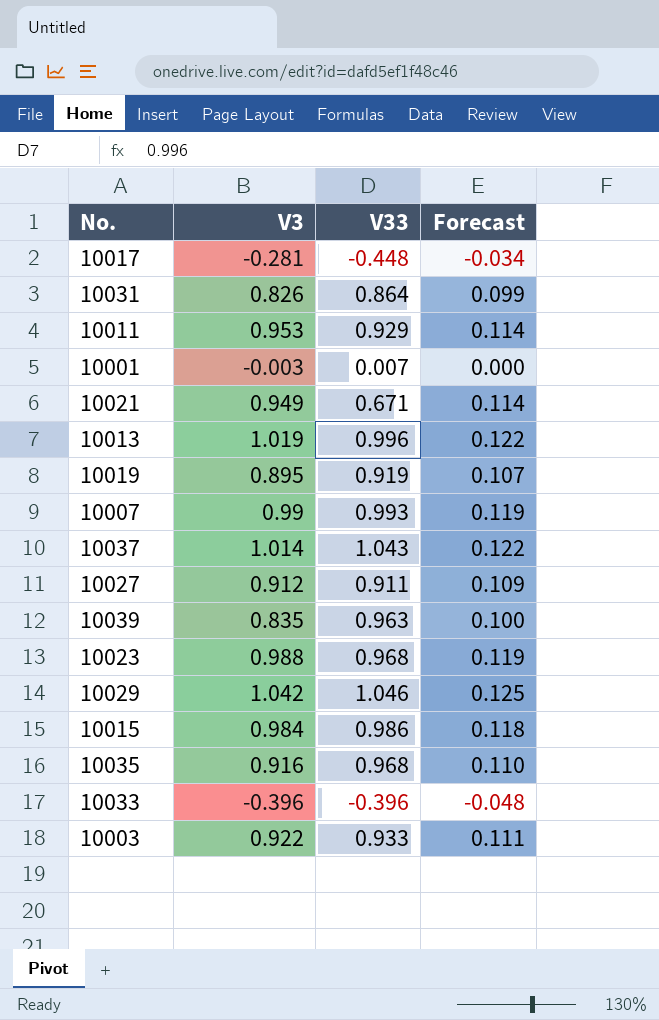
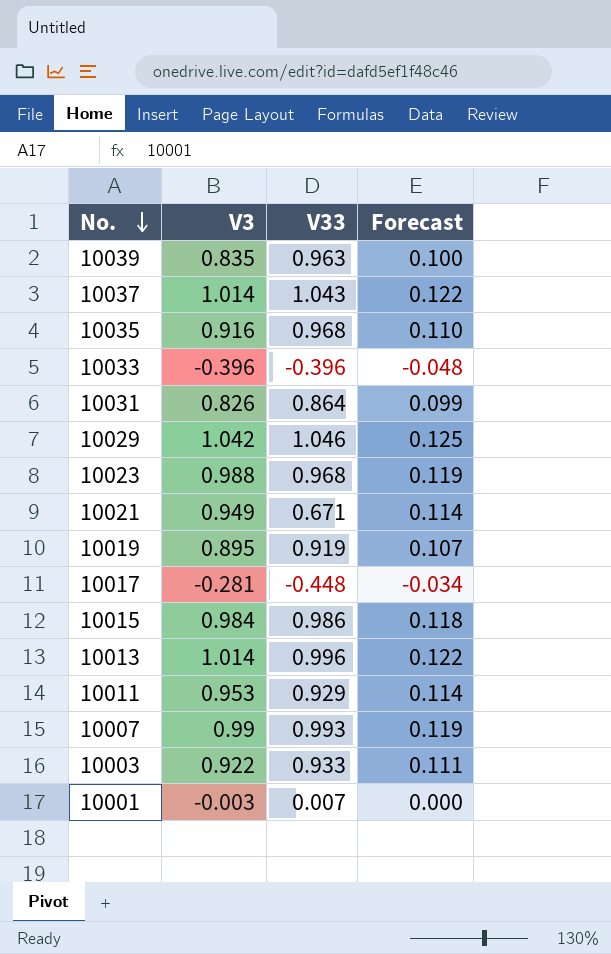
row order: none -> No. descending
row 10027: 0.912 | 0.911 | 0.109 -> none
10013 | V3: 1.019 -> 1.014

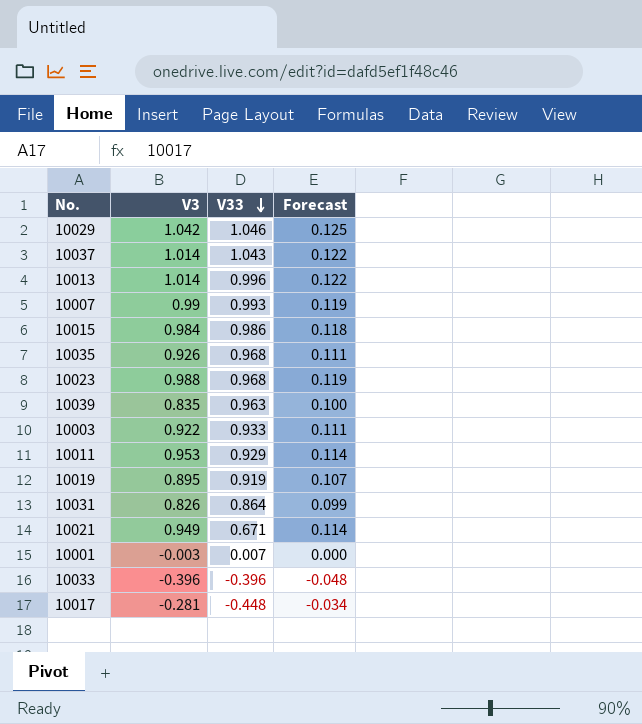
row order: No. descending -> V33 descending
10035 | V3: 0.916 -> 0.926
10035 | Forecast: 0.110 -> 0.111

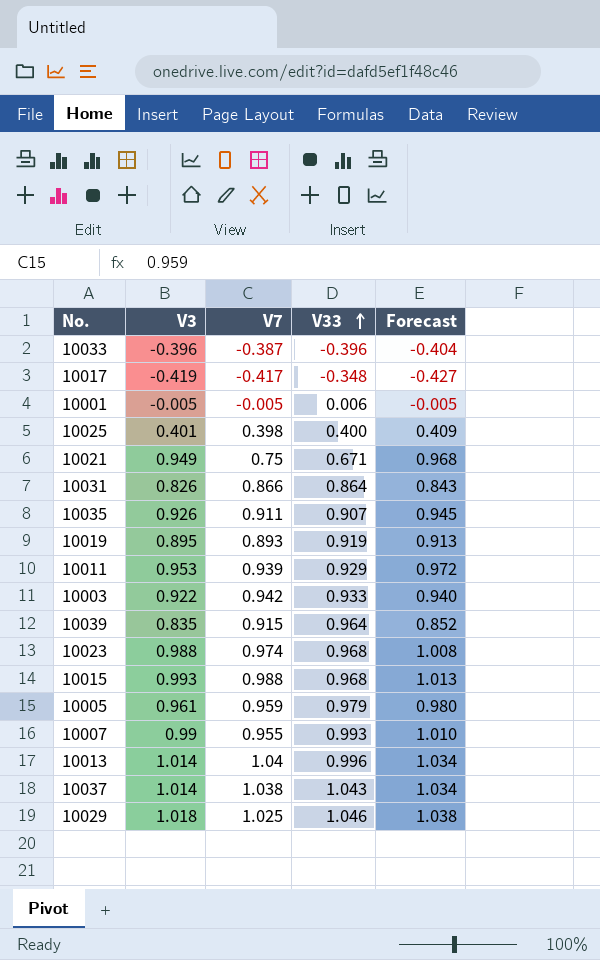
row order: V33 descending -> V33 ascending
column V7 | position: none -> 3
column Forecast | formula: [V3] * 0.12 -> [V3] * 1.02
10017 | V3: -0.281 -> -0.419
10017 | V33: -0.448 -> -0.348
10001 | V3: -0.003 -> -0.005
10001 | V33: 0.007 -> 0.006
row 10025: none -> 0.401 | 0.398 | 0.400 | 0.409
10035 | V33: 0.968 -> 0.907
10039 | V33: 0.963 -> 0.964
10015 | V3: 0.984 -> 0.993
10015 | V33: 0.986 -> 0.968
row 10005: none -> 0.961 | 0.959 | 0.979 | 0.980
10029 | V3: 1.042 -> 1.018

